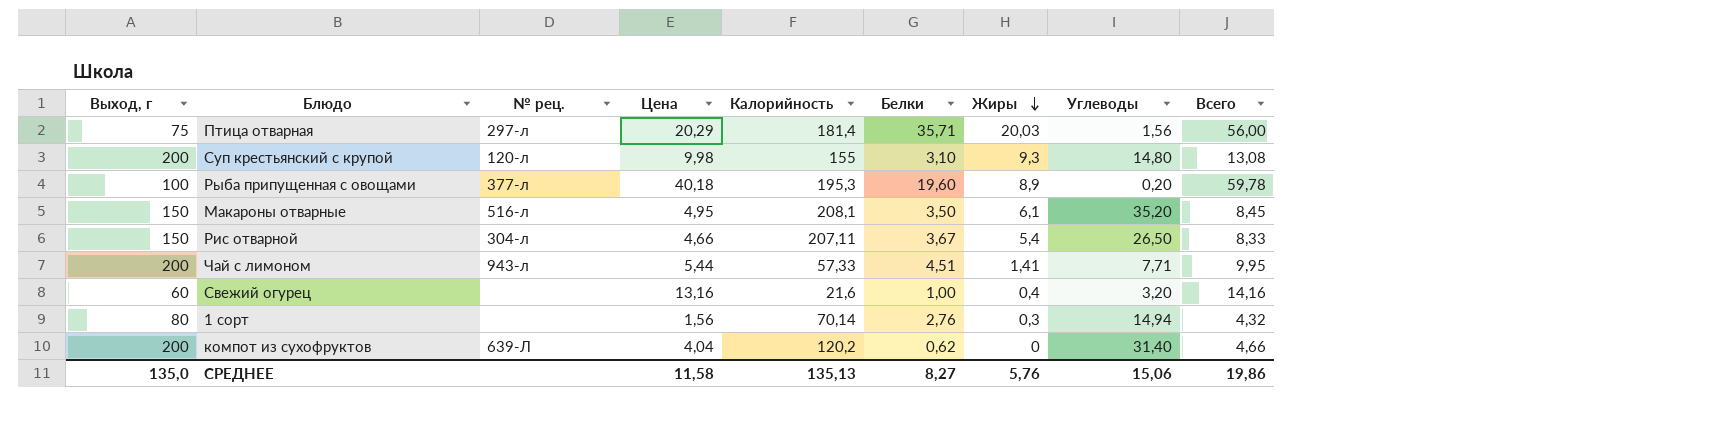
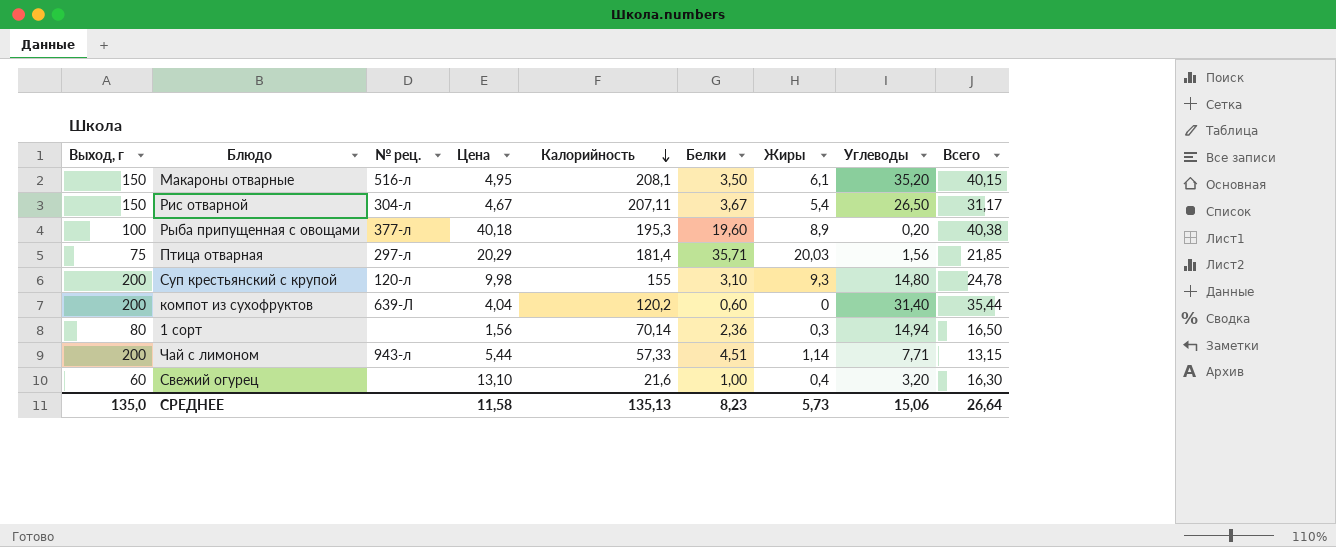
row order: Жиры descending -> Калорийность descending
column Всего | formula: [Цена] + [Белки] -> [Цена] + [Углеводы]
Рис отварной | Цена: 4,66 -> 4,67
компот из сухофруктов | Белки: 0,62 -> 0,60
1 сорт | Белки: 2,76 -> 2,36
Чай с лимоном | Жиры: 1,41 -> 1,14
Свежий огурец | Цена: 13,16 -> 13,10
СРЕДНЕЕ | Белки: 8,27 -> 8,23
СРЕДНЕЕ | Жиры: 5,76 -> 5,73
СРЕДНЕЕ | Всего: 19,86 -> 26,64

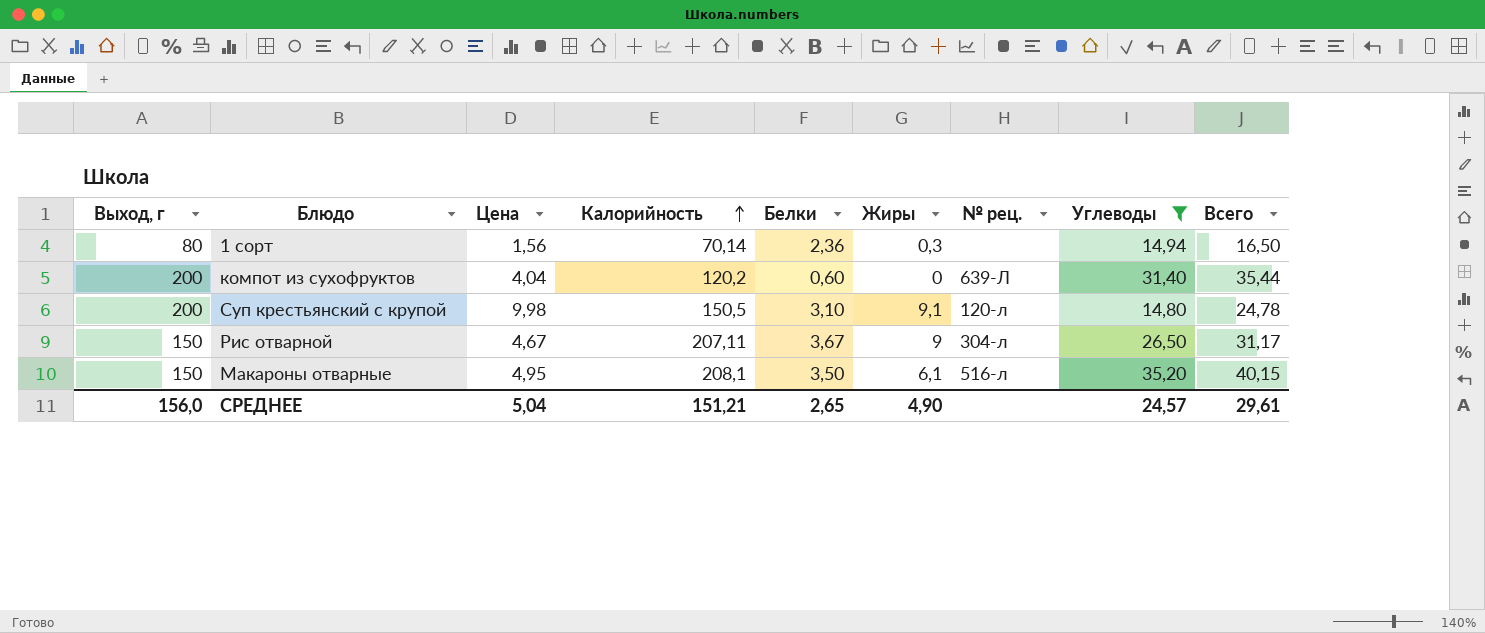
filter: none -> Углеводы >= 14,80
row order: Калорийность descending -> Калорийность ascending
column № рец. | position: 3 -> 7
Суп крестьянский с крупой | Калорийность: 155 -> 150,5
Суп крестьянский с крупой | Жиры: 9,3 -> 9,1
Рис отварной | Жиры: 5,4 -> 9
СРЕДНЕЕ | Выход, г: 135,0 -> 156,0
СРЕДНЕЕ | Цена: 11,58 -> 5,04
СРЕДНЕЕ | Калорийность: 135,13 -> 151,21
СРЕДНЕЕ | Белки: 8,23 -> 2,65
СРЕДНЕЕ | Жиры: 5,73 -> 4,90
СРЕДНЕЕ | Углеводы: 15,06 -> 24,57
СРЕДНЕЕ | Всего: 26,64 -> 29,61

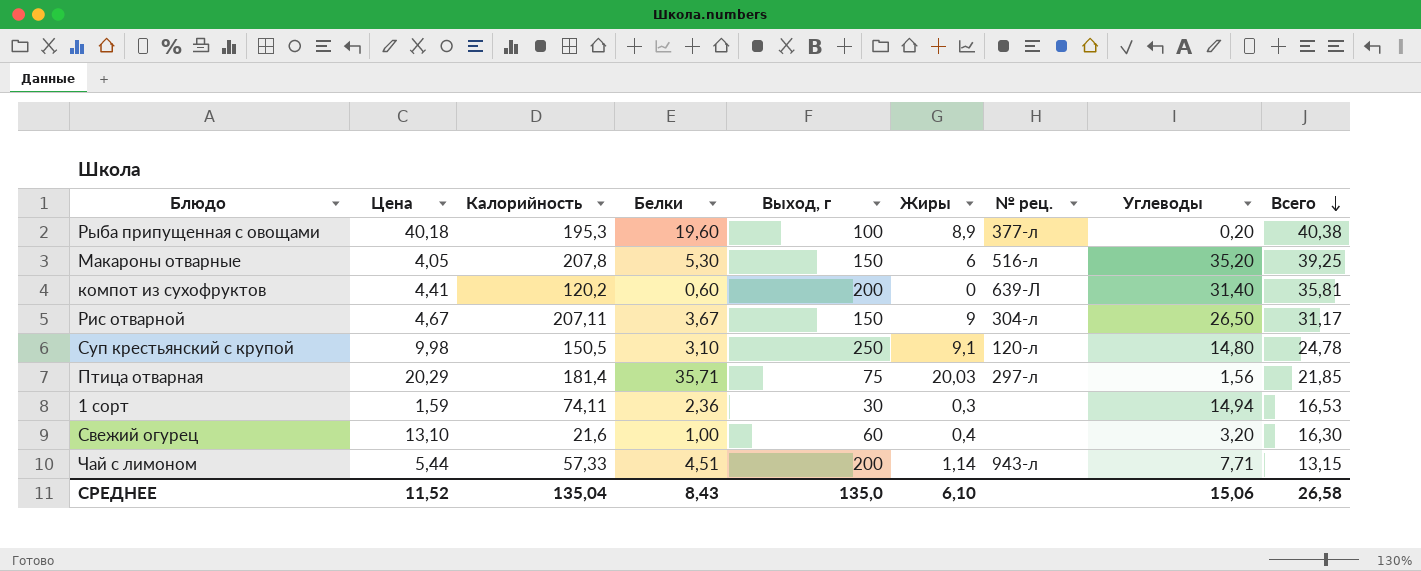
filter: Углеводы >= 14,80 -> none
row order: Калорийность ascending -> Всего descending
column Выход, г | position: 1 -> 5
Макароны отварные | Цена: 4,95 -> 4,05
Макароны отварные | Калорийность: 208,1 -> 207,8
Макароны отварные | Белки: 3,50 -> 5,30
Макароны отварные | Жиры: 6,1 -> 6
Макароны отварные | Всего: 40,15 -> 39,25
компот из сухофруктов | Цена: 4,04 -> 4,41
компот из сухофруктов | Всего: 35,44 -> 35,81
Суп крестьянский с крупой | Выход, г: 200 -> 250
1 сорт | Цена: 1,56 -> 1,59
1 сорт | Калорийность: 70,14 -> 74,11
1 сорт | Выход, г: 80 -> 30
1 сорт | Всего: 16,50 -> 16,53
СРЕДНЕЕ | Цена: 5,04 -> 11,52
СРЕДНЕЕ | Калорийность: 151,21 -> 135,04
СРЕДНЕЕ | Белки: 2,65 -> 8,43
СРЕДНЕЕ | Выход, г: 156,0 -> 135,0
СРЕДНЕЕ | Жиры: 4,90 -> 6,10
СРЕДНЕЕ | Углеводы: 24,57 -> 15,06
СРЕДНЕЕ | Всего: 29,61 -> 26,58

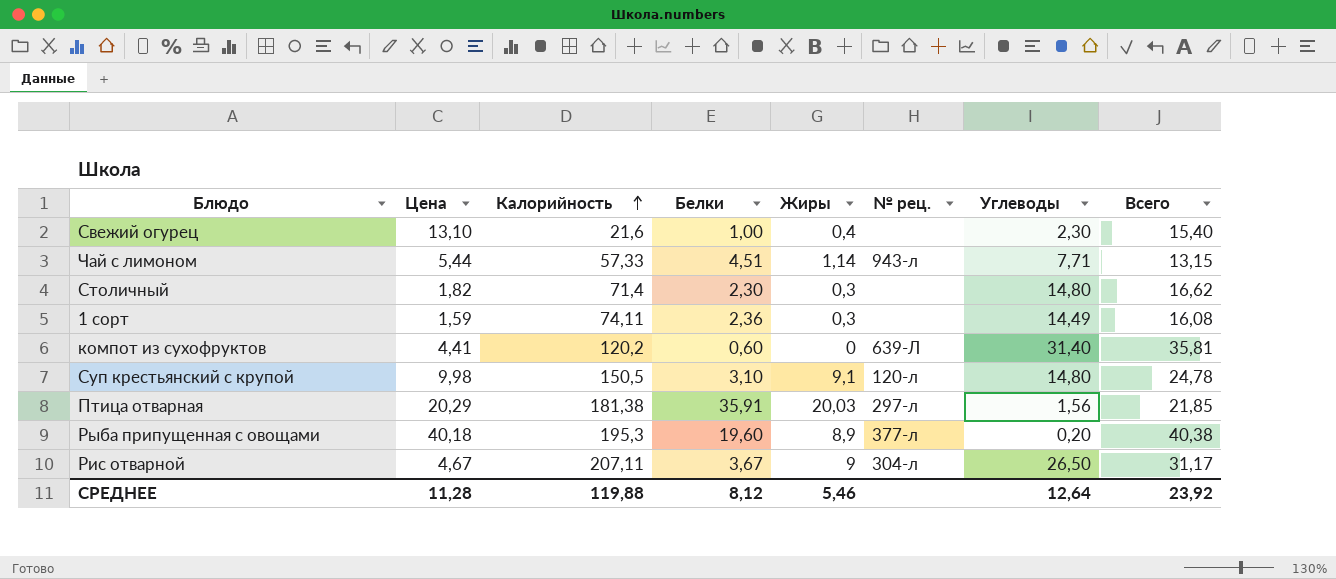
row order: Всего descending -> Калорийность ascending
column Выход, г | position: 5 -> none
row Макароны отварные: 4,05 | 207,8 | 5,30 | 150 | 6 | 516-л | 35,20 | 39,25 -> none
Свежий огурец | Углеводы: 3,20 -> 2,30
Свежий огурец | Всего: 16,30 -> 15,40
row Столичный: none -> 1,82 | 71,4 | 2,30 | 0,3 | none | 14,80 | 16,62
1 сорт | Углеводы: 14,94 -> 14,49
1 сорт | Всего: 16,53 -> 16,08
Птица отварная | Калорийность: 181,4 -> 181,38
Птица отварная | Белки: 35,71 -> 35,91
СРЕДНЕЕ | Цена: 11,52 -> 11,28
СРЕДНЕЕ | Калорийность: 135,04 -> 119,88
СРЕДНЕЕ | Белки: 8,43 -> 8,12
СРЕДНЕЕ | Жиры: 6,10 -> 5,46
СРЕДНЕЕ | Углеводы: 15,06 -> 12,64
СРЕДНЕЕ | Всего: 26,58 -> 23,92

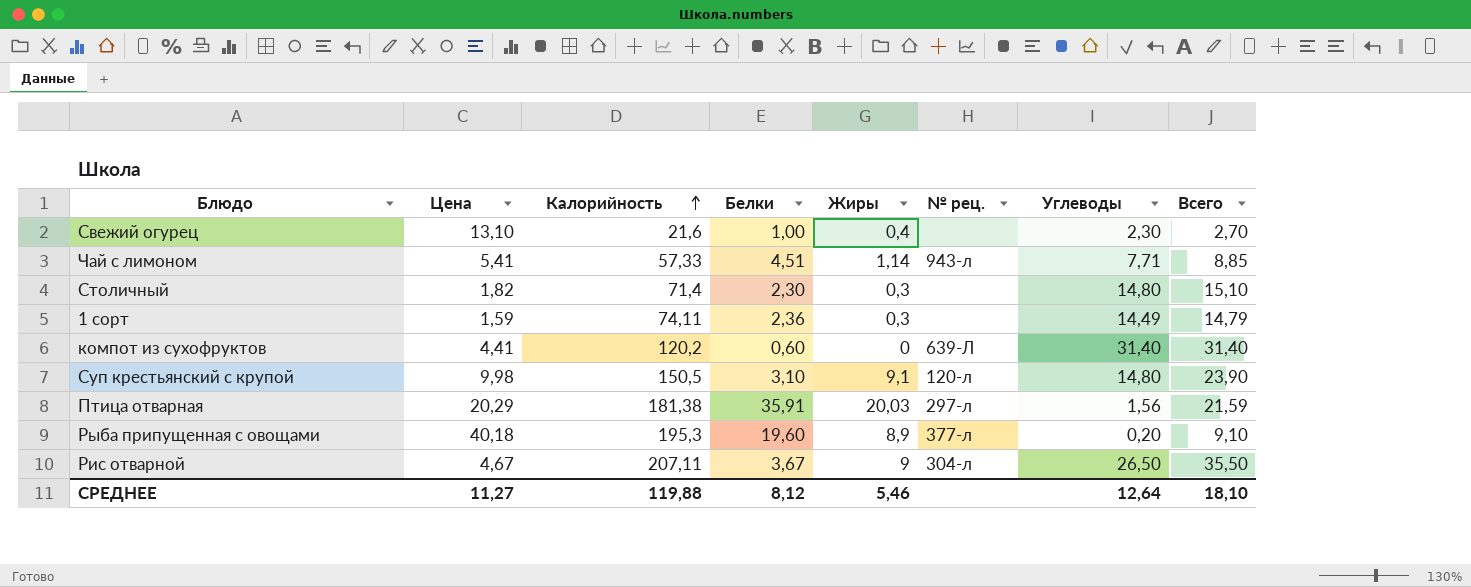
column Всего | formula: [Цена] + [Углеводы] -> [Жиры] + [Углеводы]
Чай с лимоном | Цена: 5,44 -> 5,41
СРЕДНЕЕ | Цена: 11,28 -> 11,27
СРЕДНЕЕ | Всего: 23,92 -> 18,10

